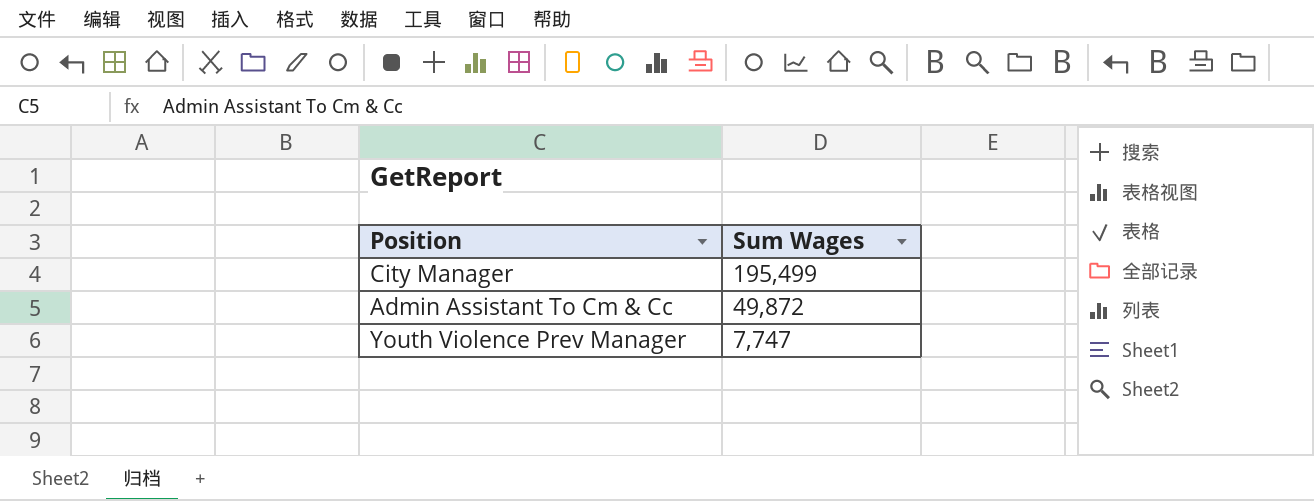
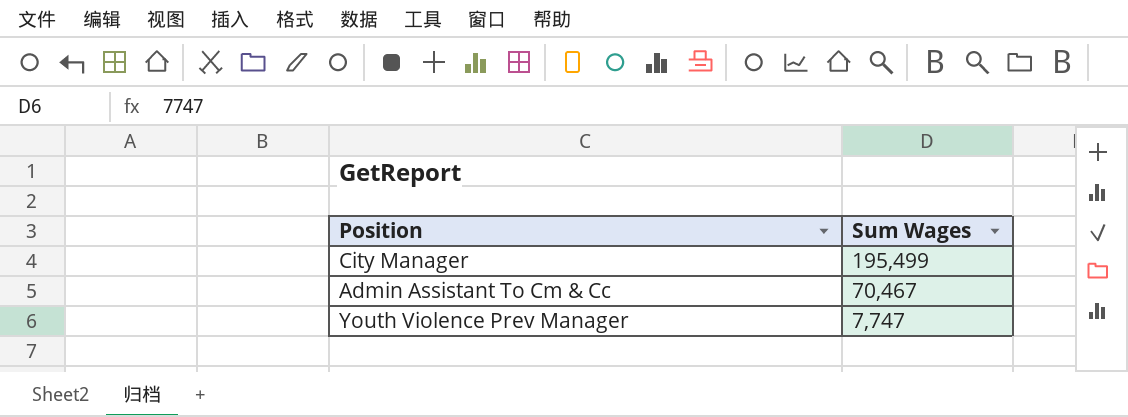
Admin Assistant To Cm & Cc | Sum Wages: 49,872 -> 70,467

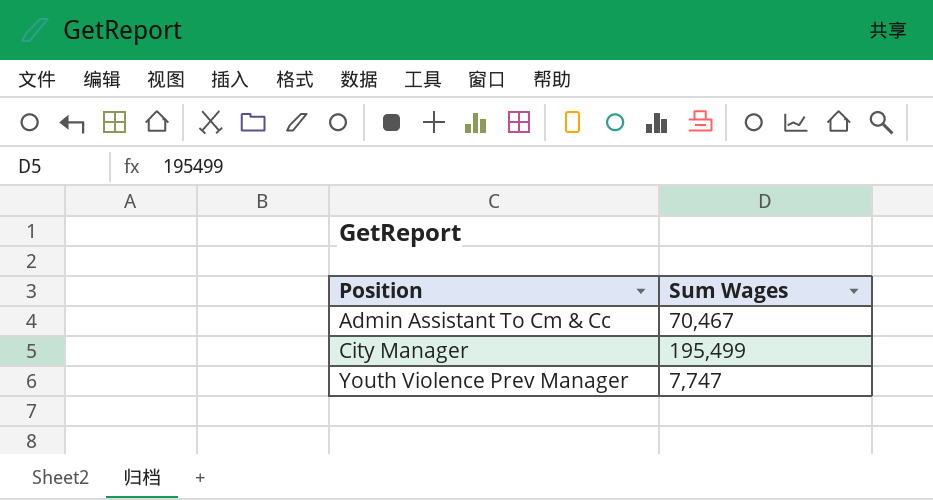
row order: Sum Wages descending -> Position ascending

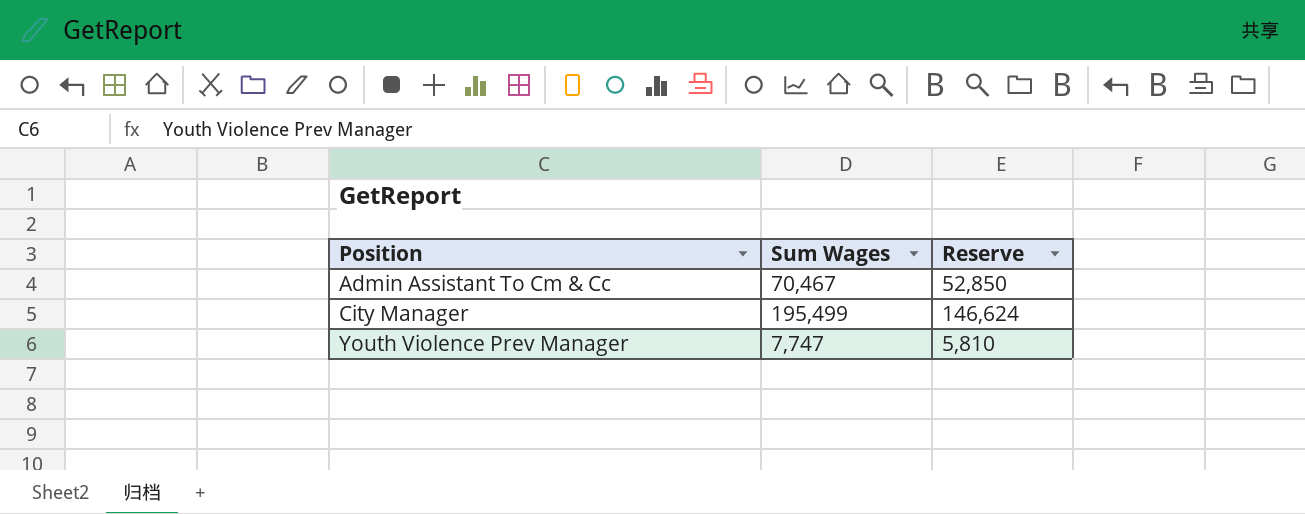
column Reserve | formula: none -> [Sum Wages] * 0.75

